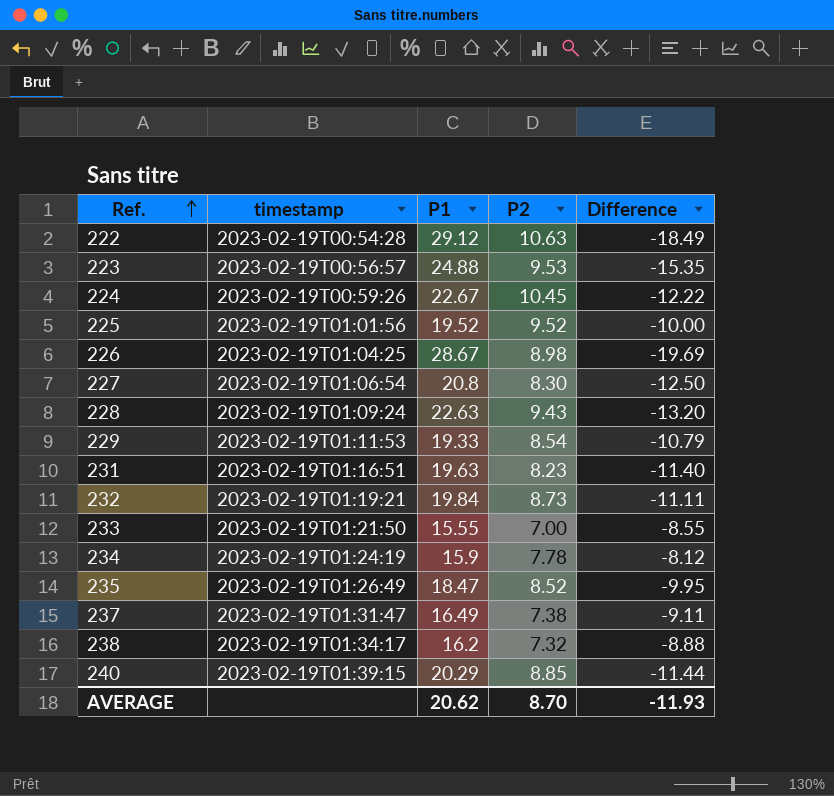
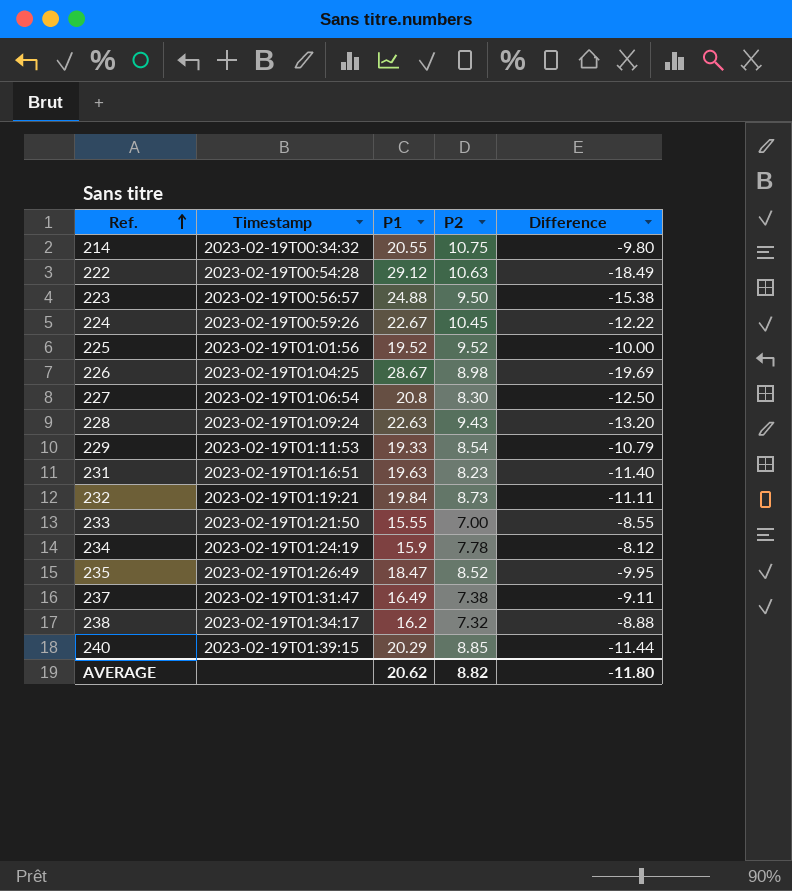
column name: timestamp -> Timestamp
row 214: none -> 2023-02-19T00:34:32 | 20.55 | 10.75 | -9.80
223 | P2: 9.53 -> 9.50
223 | Difference: -15.35 -> -15.38
AVERAGE | P2: 8.70 -> 8.82
AVERAGE | Difference: -11.93 -> -11.80

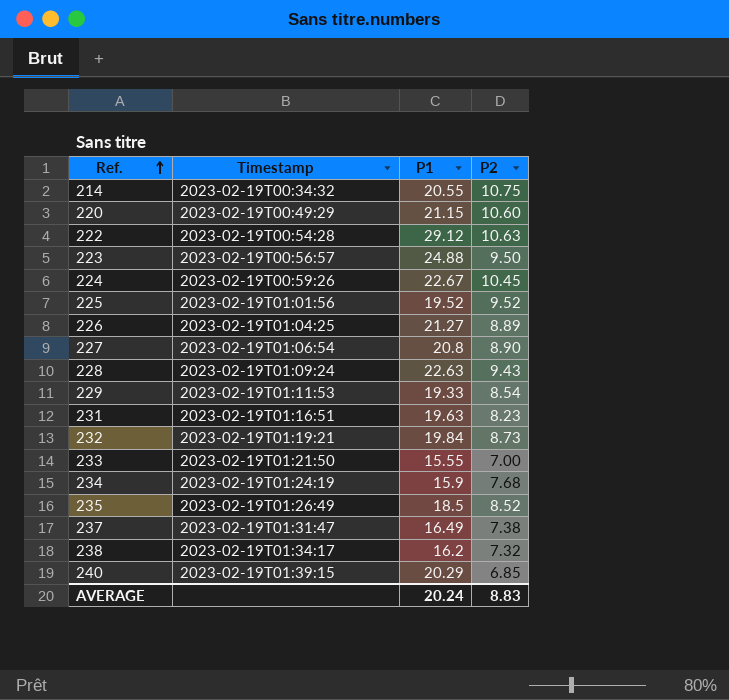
column Difference | formula: [P2] - [P1] -> none
row 220: none -> 2023-02-19T00:49:29 | 21.15 | 10.60
226 | P1: 28.67 -> 21.27
226 | P2: 8.98 -> 8.89
227 | P2: 8.30 -> 8.90
234 | P2: 7.78 -> 7.68
235 | P1: 18.47 -> 18.5
240 | P2: 8.85 -> 6.85
AVERAGE | P1: 20.62 -> 20.24
AVERAGE | P2: 8.82 -> 8.83

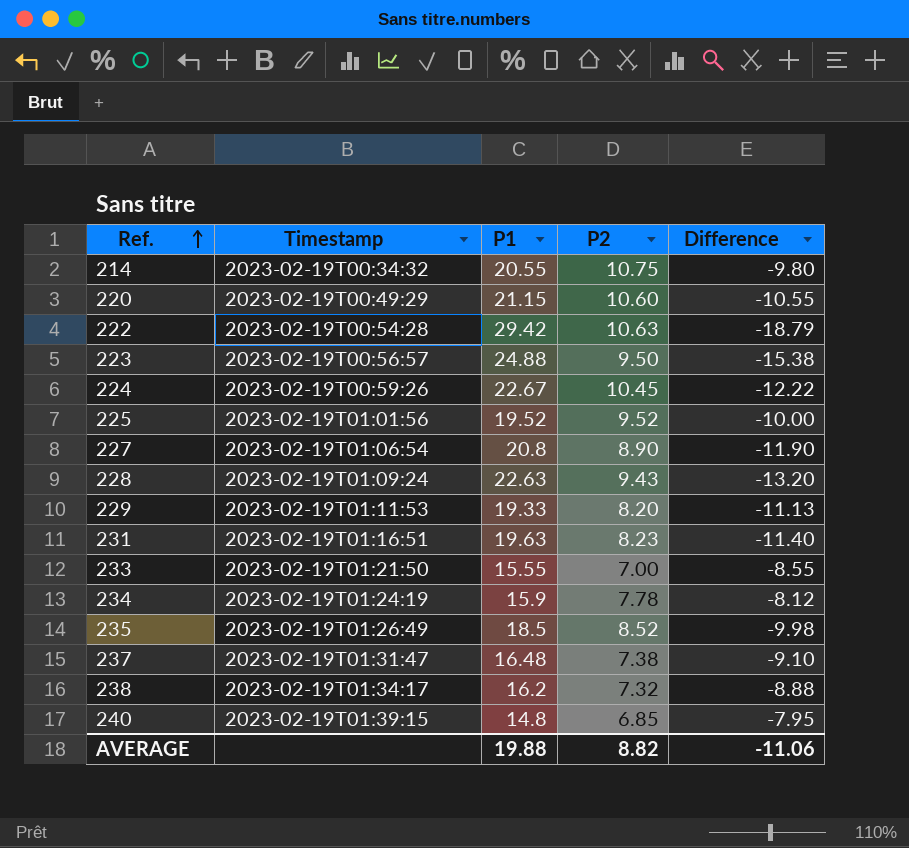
column Difference | formula: none -> [P2] - [P1]
row 226: 2023-02-19T01:04:25 | 21.27 | 8.89 -> none
row 232: 2023-02-19T01:19:21 | 19.84 | 8.73 -> none
222 | P1: 29.12 -> 29.42
229 | P2: 8.54 -> 8.20
234 | P2: 7.68 -> 7.78
237 | P1: 16.49 -> 16.48
240 | P1: 20.29 -> 14.8
AVERAGE | P1: 20.24 -> 19.88
AVERAGE | P2: 8.83 -> 8.82

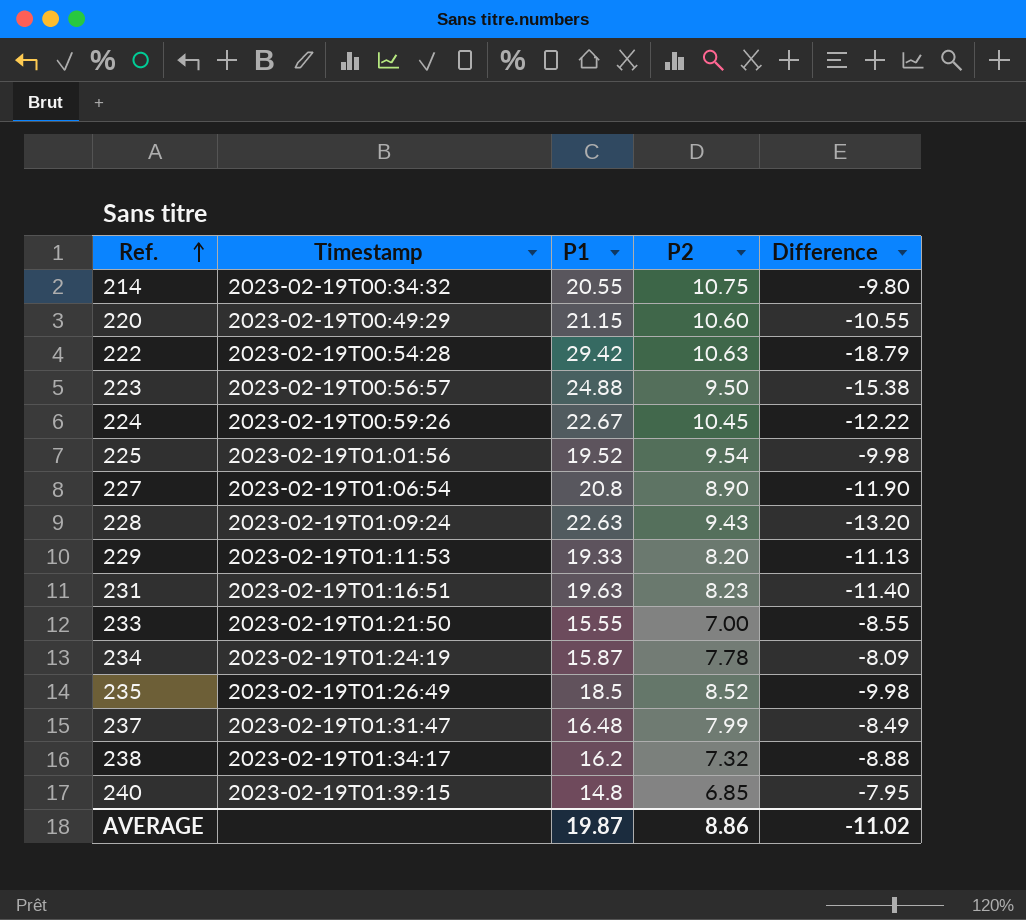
225 | P2: 9.52 -> 9.54
225 | Difference: -10.00 -> -9.98
234 | P1: 15.9 -> 15.87
234 | Difference: -8.12 -> -8.09
237 | P2: 7.38 -> 7.99
237 | Difference: -9.10 -> -8.49
AVERAGE | P1: 19.88 -> 19.87
AVERAGE | P2: 8.82 -> 8.86
AVERAGE | Difference: -11.06 -> -11.02

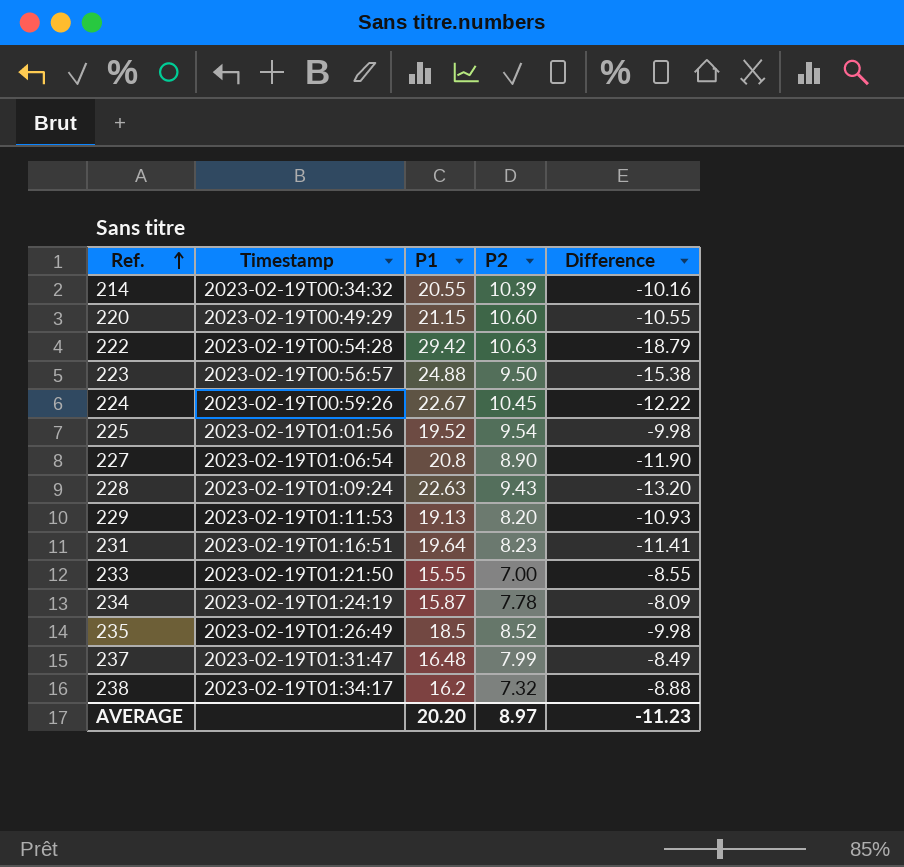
row 240: 2023-02-19T01:39:15 | 14.8 | 6.85 | -7.95 -> none
214 | P2: 10.75 -> 10.39
214 | Difference: -9.80 -> -10.16
229 | P1: 19.33 -> 19.13
229 | Difference: -11.13 -> -10.93
231 | P1: 19.63 -> 19.64
231 | Difference: -11.40 -> -11.41
AVERAGE | P1: 19.87 -> 20.20
AVERAGE | P2: 8.86 -> 8.97
AVERAGE | Difference: -11.02 -> -11.23

